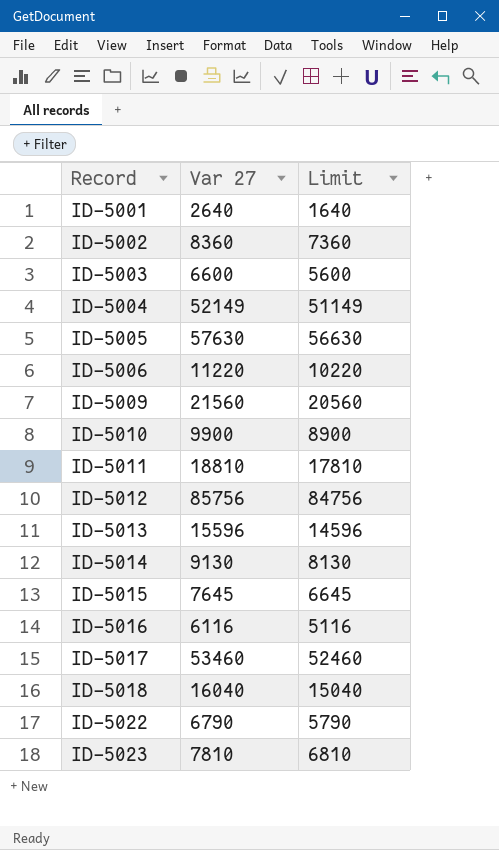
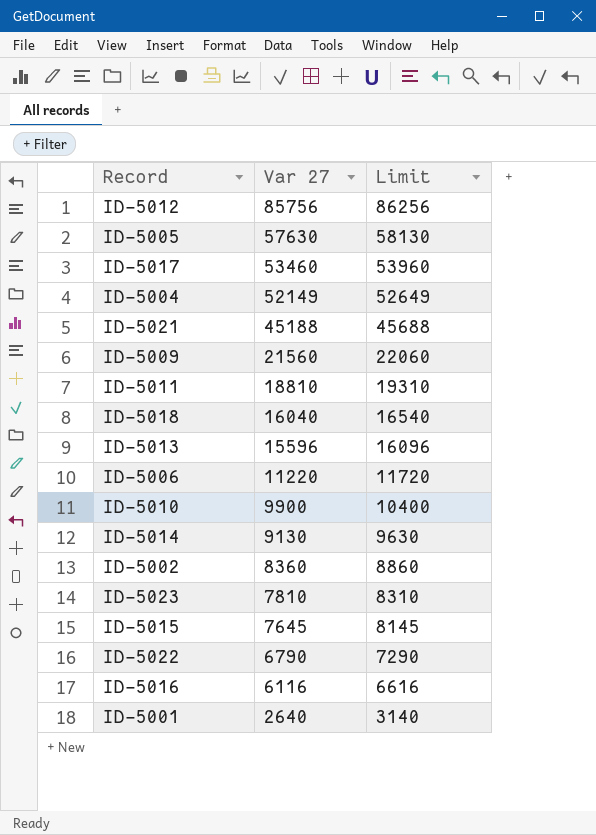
row order: Record ascending -> Var 27 descending
column Limit | formula: [Var 27] - 1000 -> [Var 27] + 500
row ID-5003: 6600 | 5600 -> none
row ID-5021: none -> 45188 | 45688

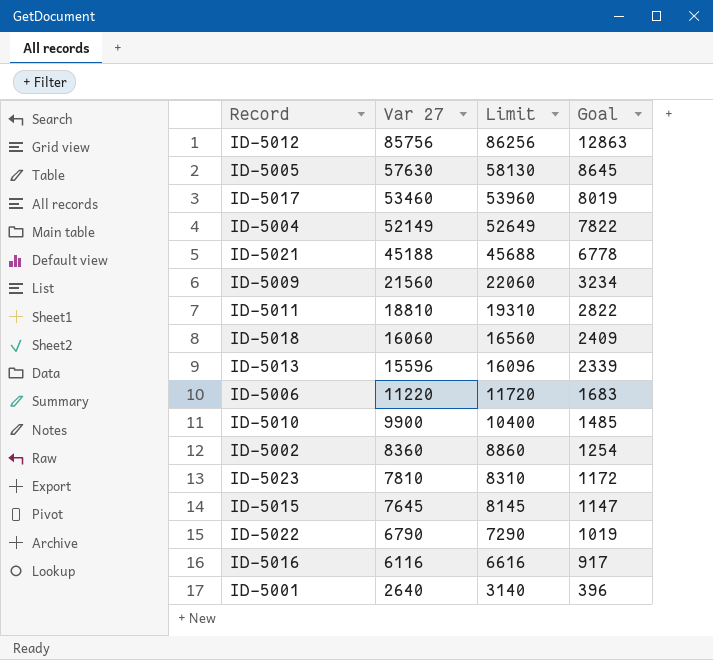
column Goal | formula: none -> [Var 27] * 0.15
row ID-5014: 9130 | 9630 -> none
ID-5018 | Var 27: 16040 -> 16060
ID-5018 | Limit: 16540 -> 16560

